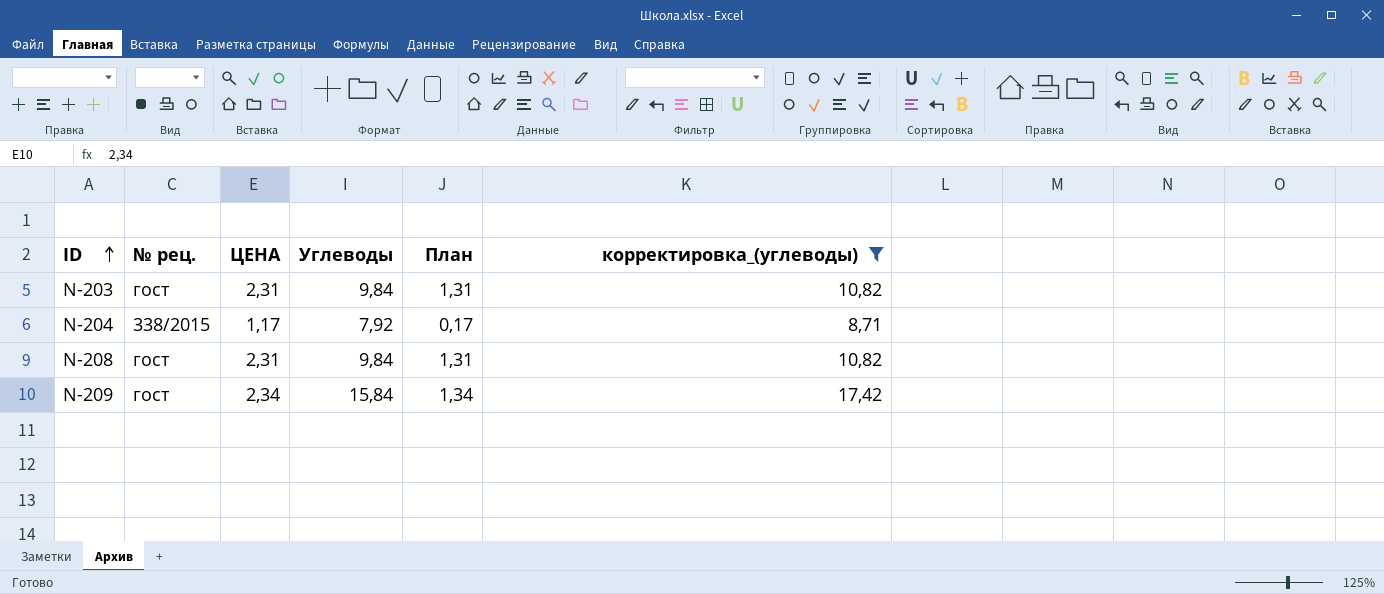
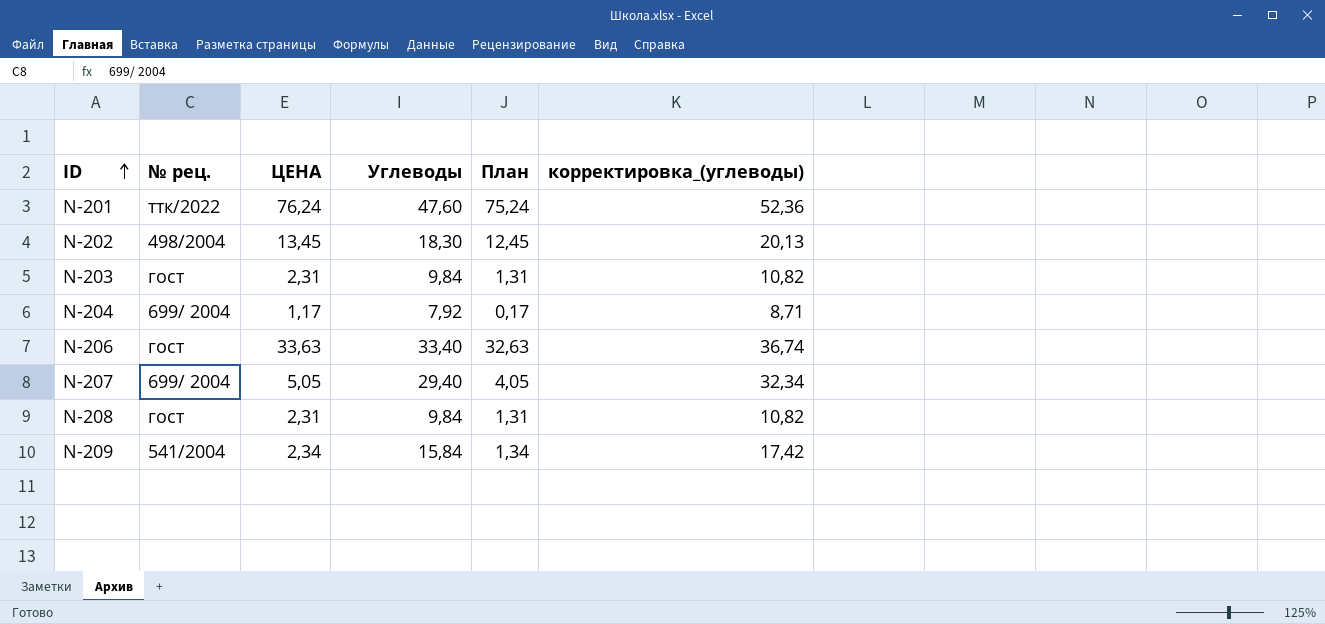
filter: корректировка_(углеводы) <= 17,42 -> none
N-204 | № рец.: 338/2015 -> 699/ 2004
N-209 | № рец.: гост -> 541/2004

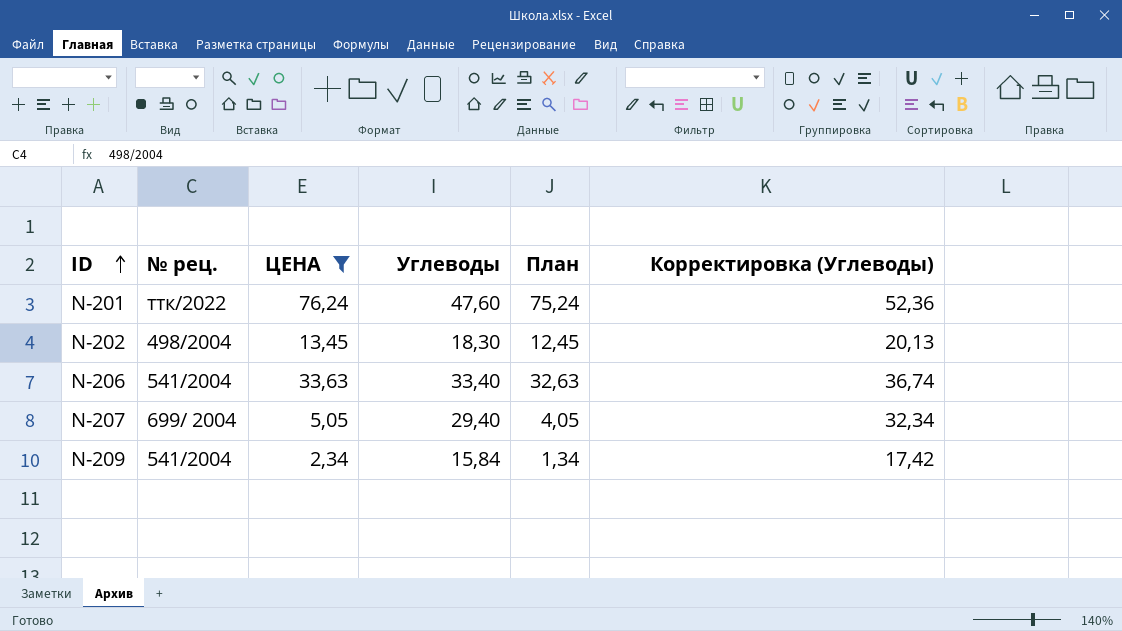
filter: none -> ЦЕНА >= 2,34
column name: корректировка_(углеводы) -> Корректировка (Углеводы)
N-206 | № рец.: гост -> 541/2004

